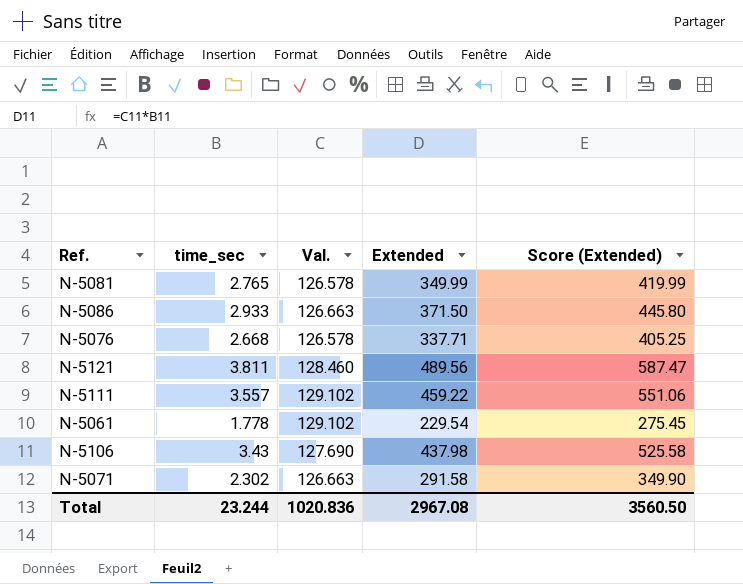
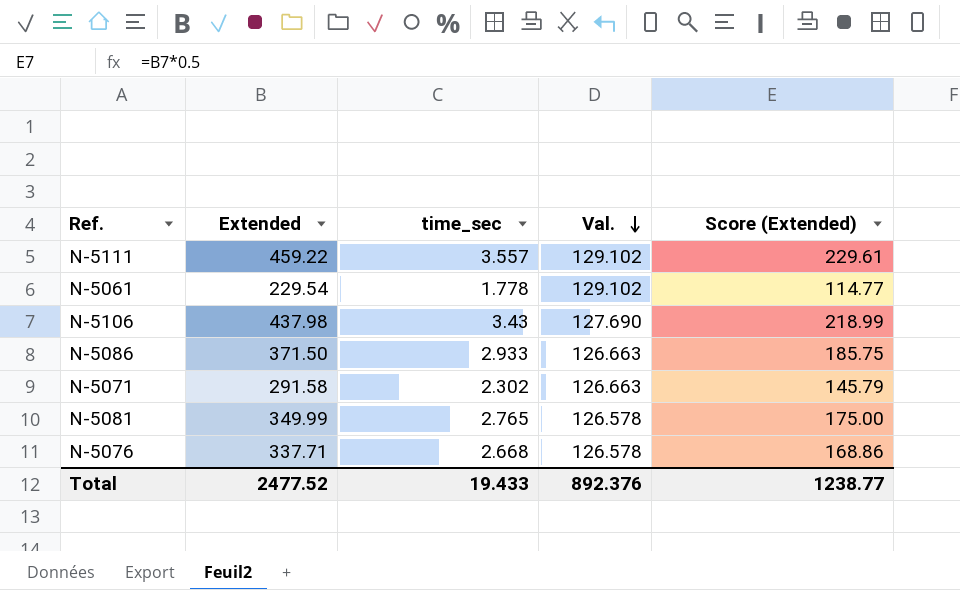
row order: none -> Val. descending
column Extended | position: 4 -> 2
column Score (Extended) | formula: [Extended] * 1.2 -> [Extended] * 0.5
row N-5121: 3.811 | 128.460 | 489.56 | 587.47 -> none
Total | Extended: 2967.08 -> 2477.52
Total | time_sec: 23.244 -> 19.433
Total | Val.: 1020.836 -> 892.376
Total | Score (Extended): 3560.50 -> 1238.77

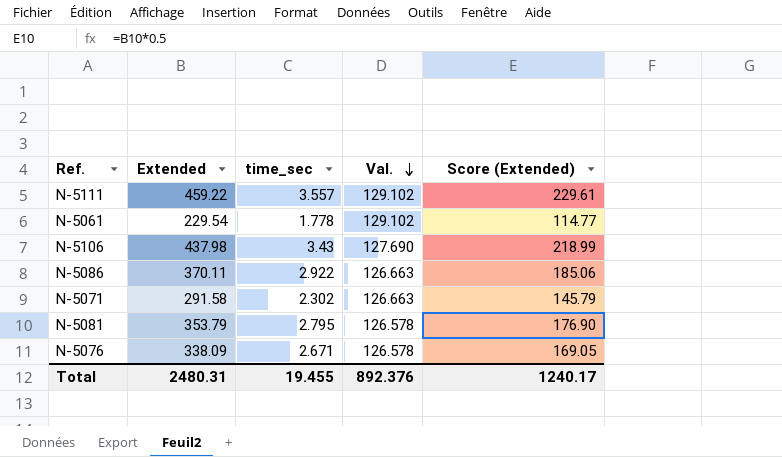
N-5086 | Extended: 371.50 -> 370.11
N-5086 | time_sec: 2.933 -> 2.922
N-5086 | Score (Extended): 185.75 -> 185.06
N-5081 | Extended: 349.99 -> 353.79
N-5081 | time_sec: 2.765 -> 2.795
N-5081 | Score (Extended): 175.00 -> 176.90
N-5076 | Extended: 337.71 -> 338.09
N-5076 | time_sec: 2.668 -> 2.671
N-5076 | Score (Extended): 168.86 -> 169.05
Total | Extended: 2477.52 -> 2480.31
Total | time_sec: 19.433 -> 19.455
Total | Score (Extended): 1238.77 -> 1240.17

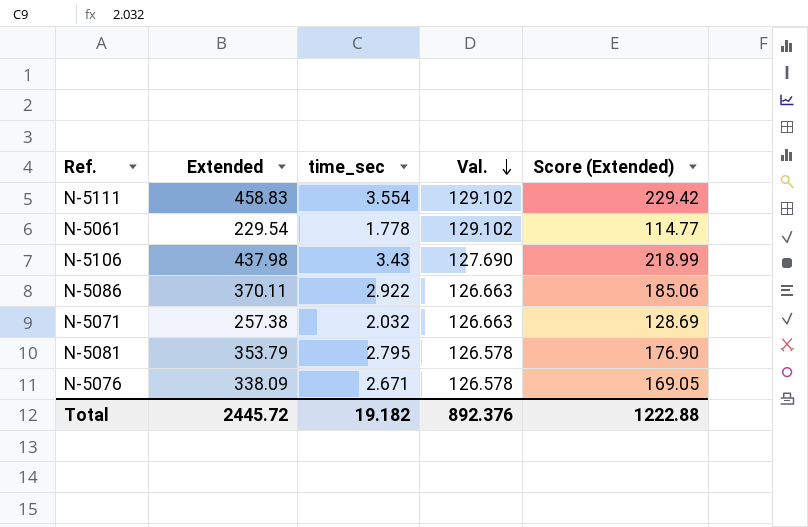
N-5111 | Extended: 459.22 -> 458.83
N-5111 | time_sec: 3.557 -> 3.554
N-5111 | Score (Extended): 229.61 -> 229.42
N-5071 | Extended: 291.58 -> 257.38
N-5071 | time_sec: 2.302 -> 2.032
N-5071 | Score (Extended): 145.79 -> 128.69
Total | Extended: 2480.31 -> 2445.72
Total | time_sec: 19.455 -> 19.182
Total | Score (Extended): 1240.17 -> 1222.88

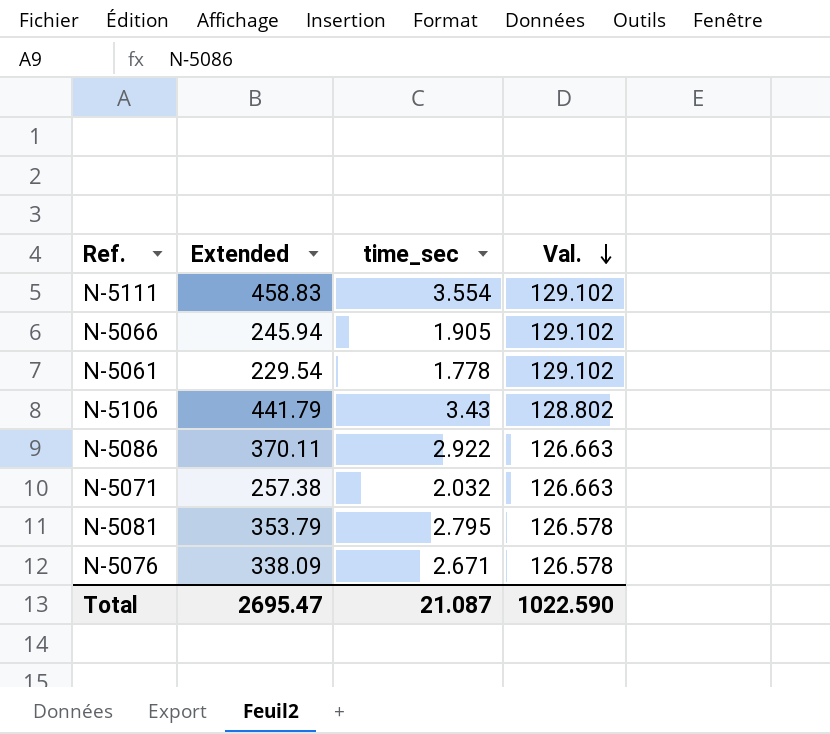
column Score (Extended) | formula: [Extended] * 0.5 -> none
row N-5066: none -> 245.94 | 1.905 | 129.102
N-5106 | Extended: 437.98 -> 441.79
N-5106 | Val.: 127.690 -> 128.802
Total | Extended: 2445.72 -> 2695.47
Total | time_sec: 19.182 -> 21.087
Total | Val.: 892.376 -> 1022.590

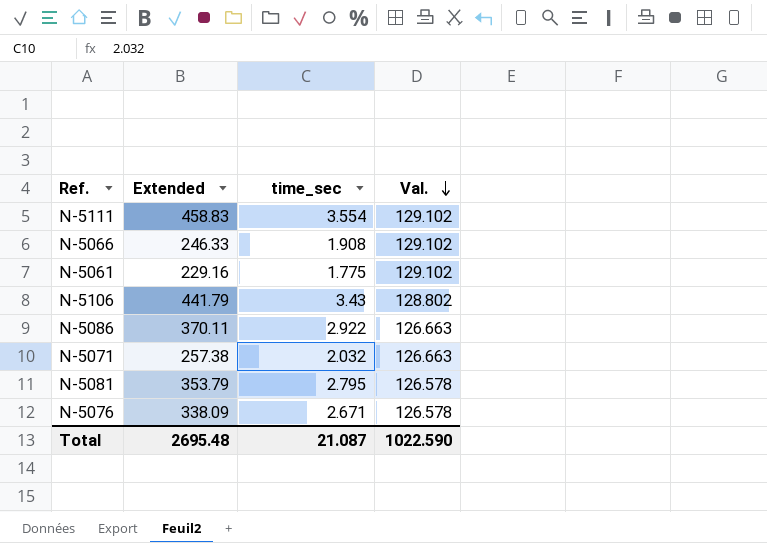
N-5066 | Extended: 245.94 -> 246.33
N-5066 | time_sec: 1.905 -> 1.908
N-5061 | Extended: 229.54 -> 229.16
N-5061 | time_sec: 1.778 -> 1.775
Total | Extended: 2695.47 -> 2695.48

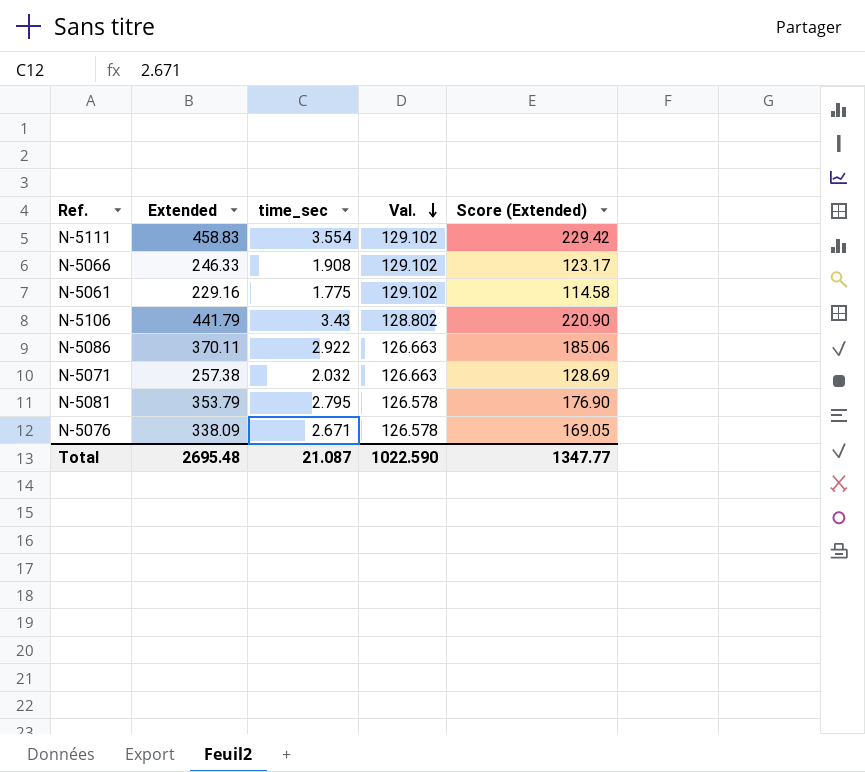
column Score (Extended) | formula: none -> [Extended] * 0.5

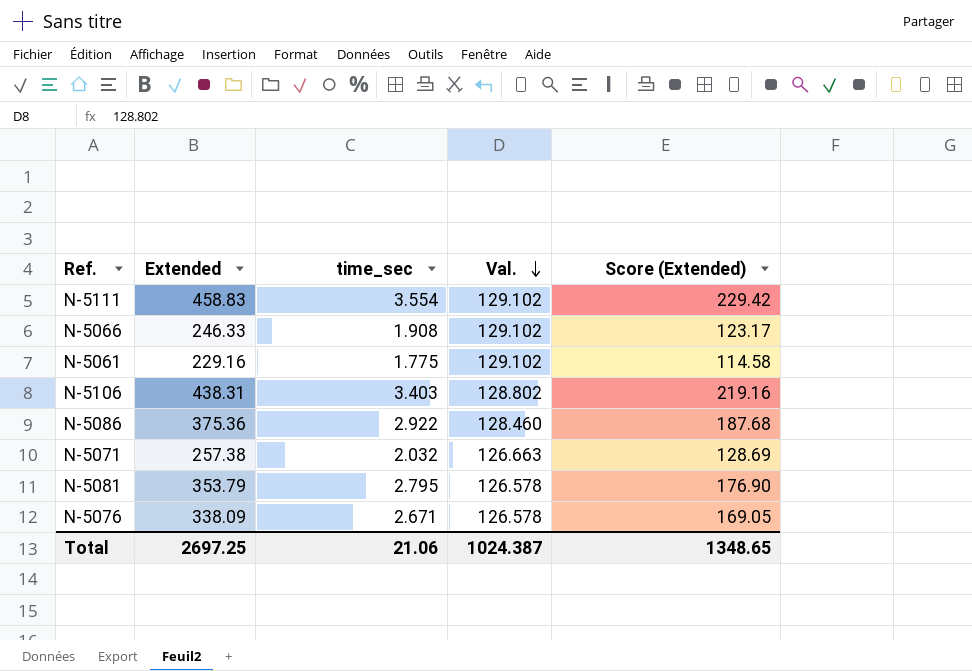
N-5106 | Extended: 441.79 -> 438.31
N-5106 | time_sec: 3.43 -> 3.403
N-5106 | Score (Extended): 220.90 -> 219.16
N-5086 | Extended: 370.11 -> 375.36
N-5086 | Val.: 126.663 -> 128.460
N-5086 | Score (Extended): 185.06 -> 187.68
Total | Extended: 2695.48 -> 2697.25
Total | time_sec: 21.087 -> 21.06
Total | Val.: 1022.590 -> 1024.387
Total | Score (Extended): 1347.77 -> 1348.65

